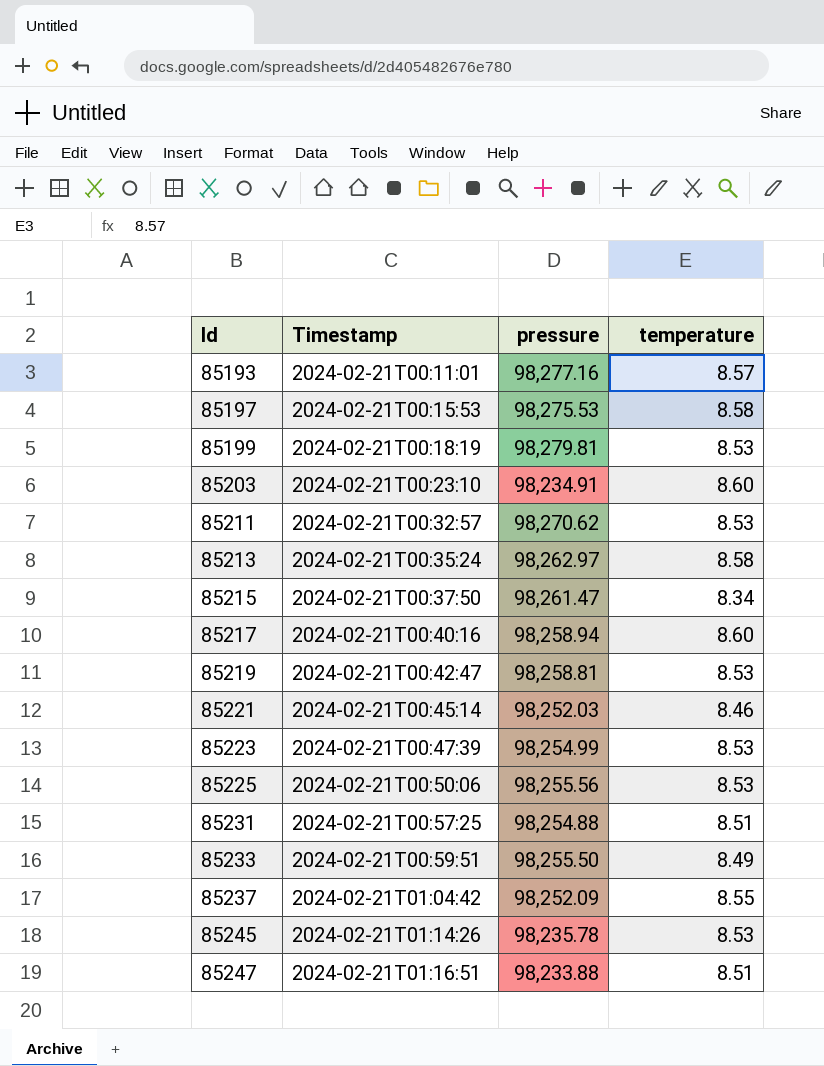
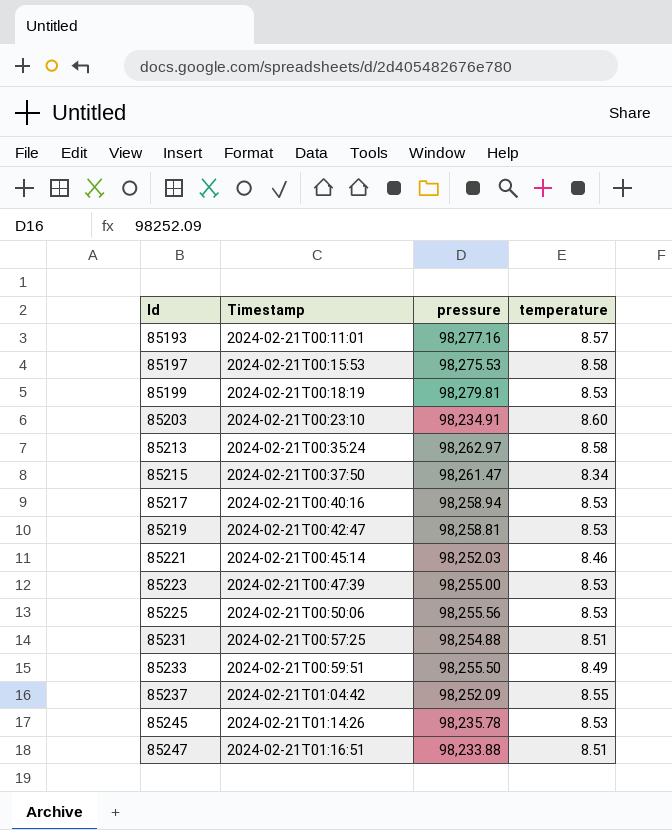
row 85211: 2024-02-21T00:32:57 | 98,270.62 | 8.53 -> none
85217 | temperature: 8.60 -> 8.53
85223 | pressure: 98,254.99 -> 98,255.00

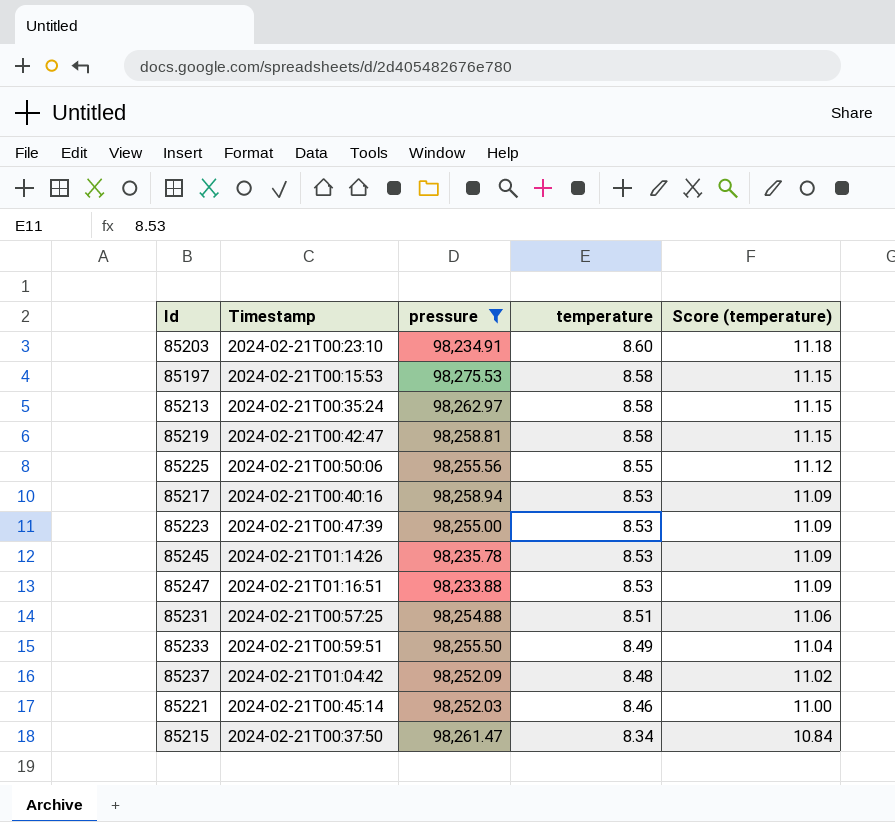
filter: none -> pressure <= 98,275.53
row order: Id ascending -> temperature descending
column Score (temperature) | formula: none -> [temperature] * 1.3
85219 | temperature: 8.53 -> 8.58
85225 | temperature: 8.53 -> 8.55
85247 | temperature: 8.51 -> 8.53
85237 | temperature: 8.55 -> 8.48

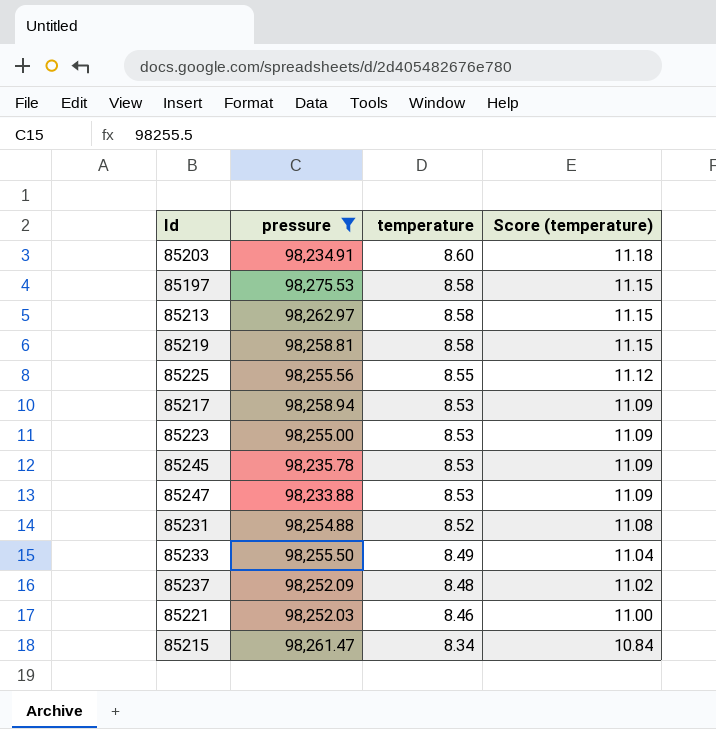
column Timestamp | position: 2 -> none
85231 | temperature: 8.51 -> 8.52
85231 | Score (temperature): 11.06 -> 11.08

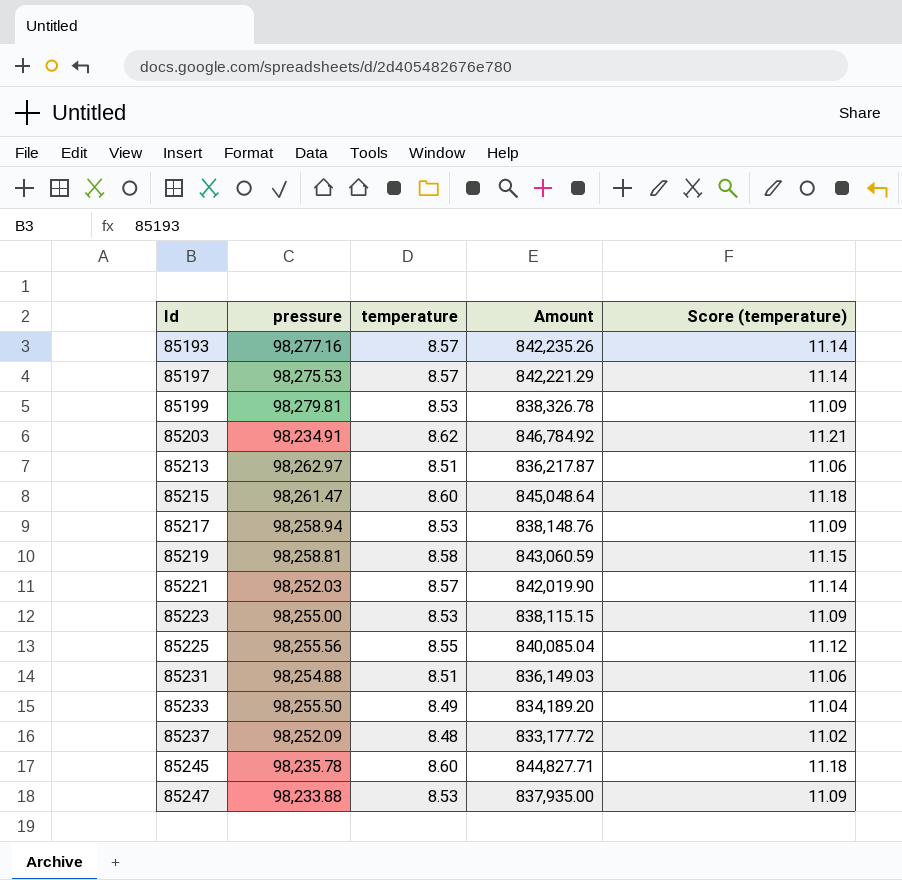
filter: pressure <= 98,275.53 -> none
row order: temperature descending -> Id ascending
column Amount | formula: none -> [pressure] * [temperature]
85197 | temperature: 8.58 -> 8.57
85197 | Score (temperature): 11.15 -> 11.14
85203 | temperature: 8.60 -> 8.62
85203 | Score (temperature): 11.18 -> 11.21
85213 | temperature: 8.58 -> 8.51
85213 | Score (temperature): 11.15 -> 11.06
85215 | temperature: 8.34 -> 8.60
85215 | Score (temperature): 10.84 -> 11.18
85221 | temperature: 8.46 -> 8.57
85221 | Score (temperature): 11.00 -> 11.14
85231 | temperature: 8.52 -> 8.51
85231 | Score (temperature): 11.08 -> 11.06
85245 | temperature: 8.53 -> 8.60
85245 | Score (temperature): 11.09 -> 11.18

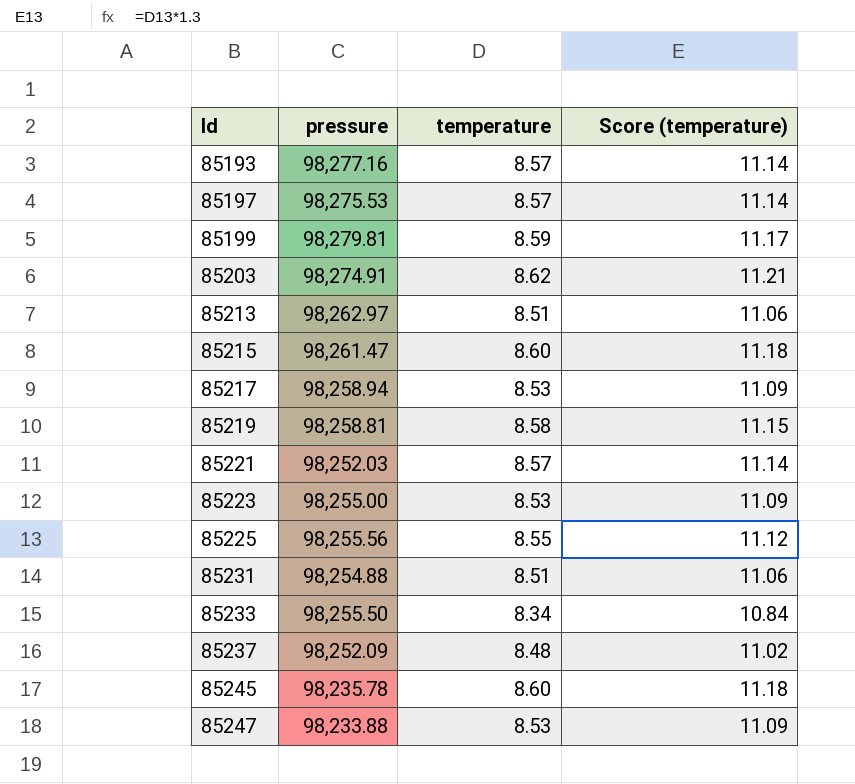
column Amount | formula: [pressure] * [temperature] -> none
85199 | temperature: 8.53 -> 8.59
85199 | Score (temperature): 11.09 -> 11.17
85203 | pressure: 98,234.91 -> 98,274.91
85233 | temperature: 8.49 -> 8.34
85233 | Score (temperature): 11.04 -> 10.84

